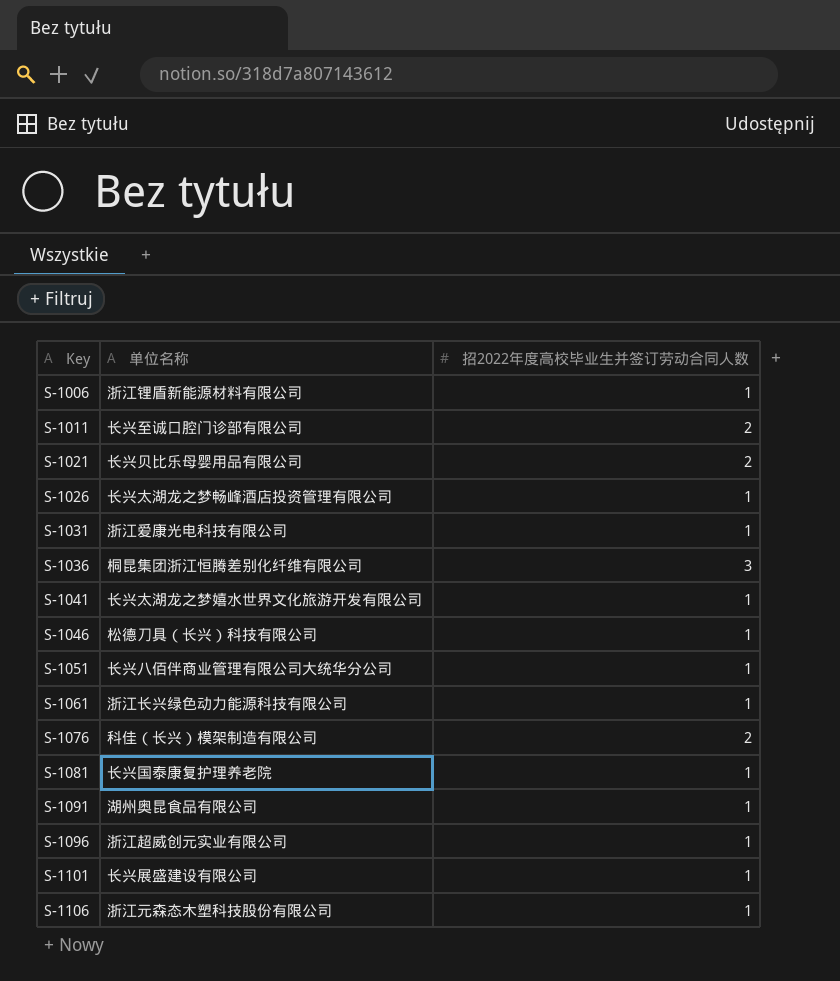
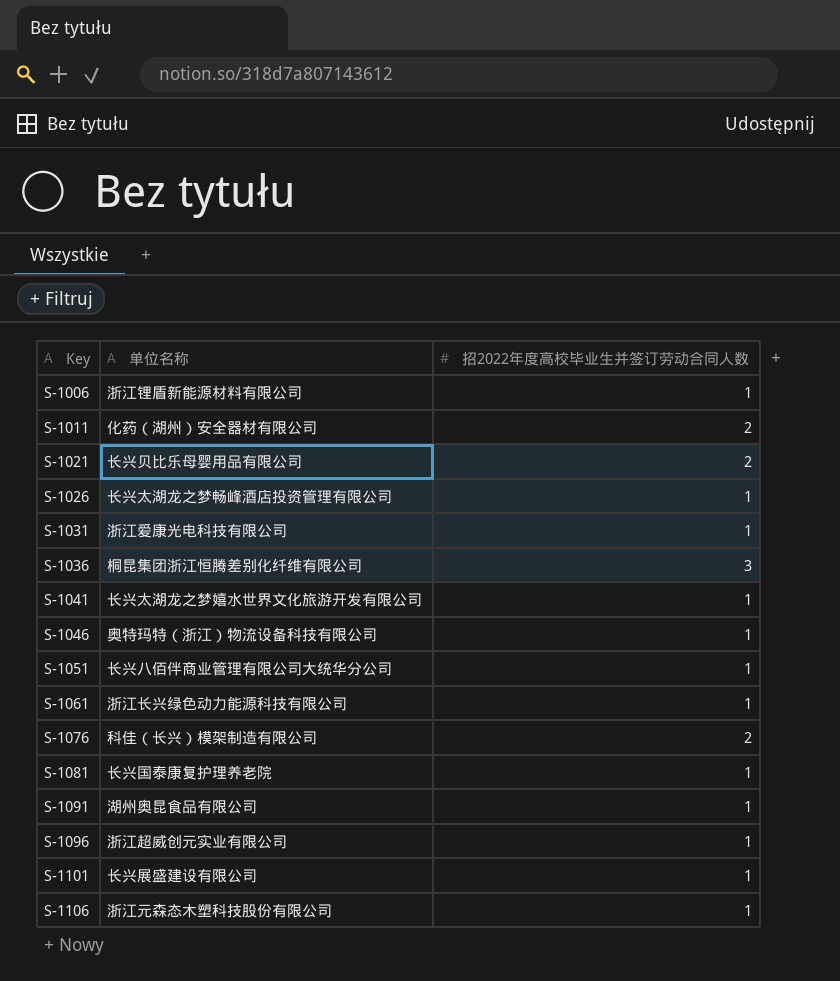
S-1011 | 单位名称: 长兴至诚口腔门诊部有限公司 -> 化药（湖州）安全器材有限公司
S-1046 | 单位名称: 松德刀具（长兴）科技有限公司 -> 奥特玛特（浙江）物流设备科技有限公司

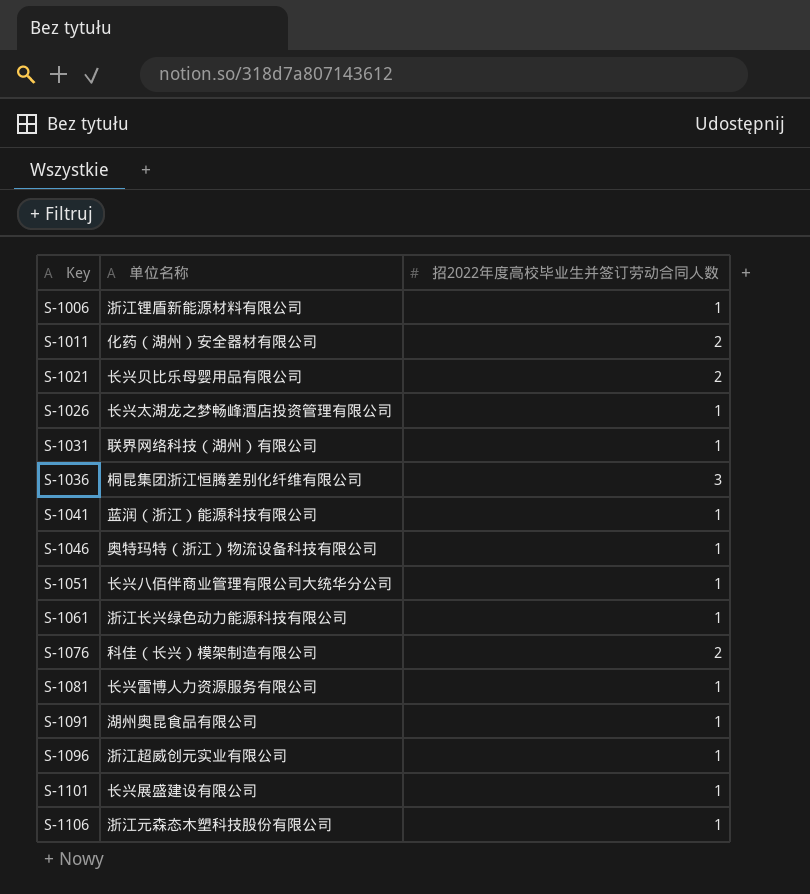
S-1031 | 单位名称: 浙江爱康光电科技有限公司 -> 联界网络科技（湖州）有限公司
S-1041 | 单位名称: 长兴太湖龙之梦嬉水世界文化旅游开发有限公司 -> 蓝润（浙江）能源科技有限公司
S-1081 | 单位名称: 长兴国泰康复护理养老院 -> 长兴雷博人力资源服务有限公司

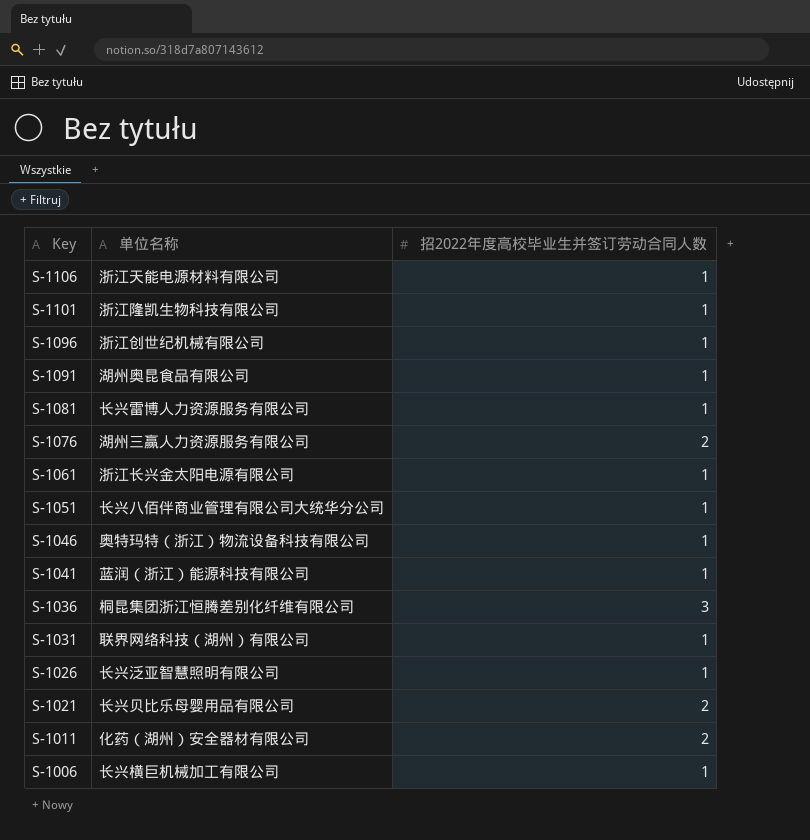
row order: Key ascending -> Key descending
S-1106 | 单位名称: 浙江元森态木塑科技股份有限公司 -> 浙江天能电源材料有限公司
S-1101 | 单位名称: 长兴展盛建设有限公司 -> 浙江隆凯生物科技有限公司
S-1096 | 单位名称: 浙江超威创元实业有限公司 -> 浙江创世纪机械有限公司
S-1076 | 单位名称: 科佳（长兴）模架制造有限公司 -> 湖州三赢人力资源服务有限公司
S-1061 | 单位名称: 浙江长兴绿色动力能源科技有限公司 -> 浙江长兴金太阳电源有限公司
S-1026 | 单位名称: 长兴太湖龙之梦畅峰酒店投资管理有限公司 -> 长兴泛亚智慧照明有限公司
S-1006 | 单位名称: 浙江锂盾新能源材料有限公司 -> 长兴横巨机械加工有限公司

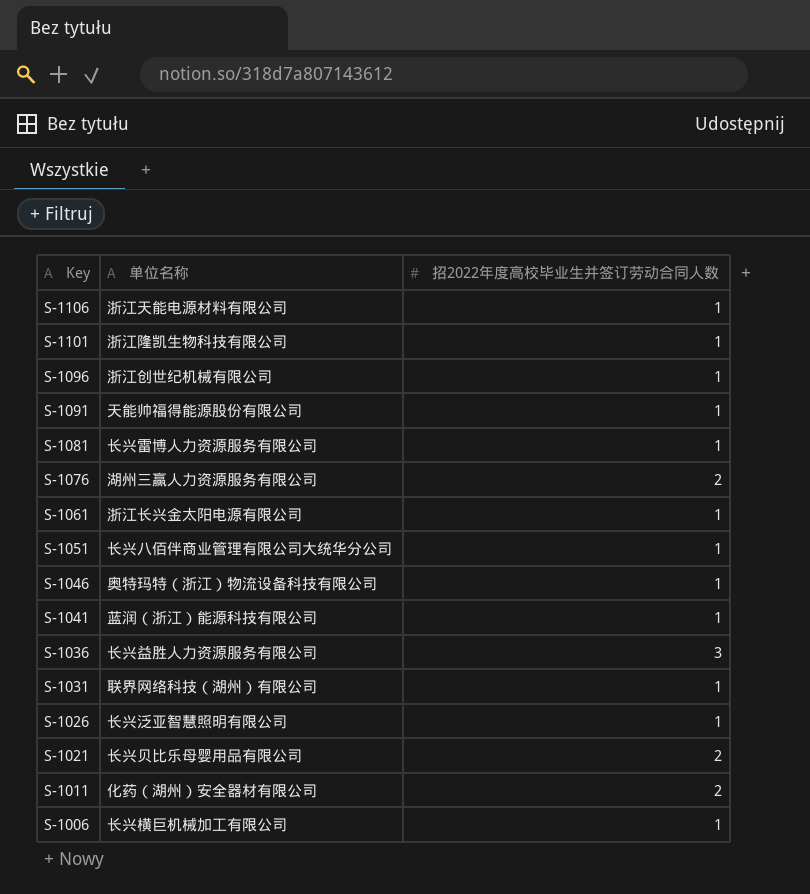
S-1091 | 单位名称: 湖州奥昆食品有限公司 -> 天能帅福得能源股份有限公司
S-1036 | 单位名称: 桐昆集团浙江恒腾差别化纤维有限公司 -> 长兴益胜人力资源服务有限公司

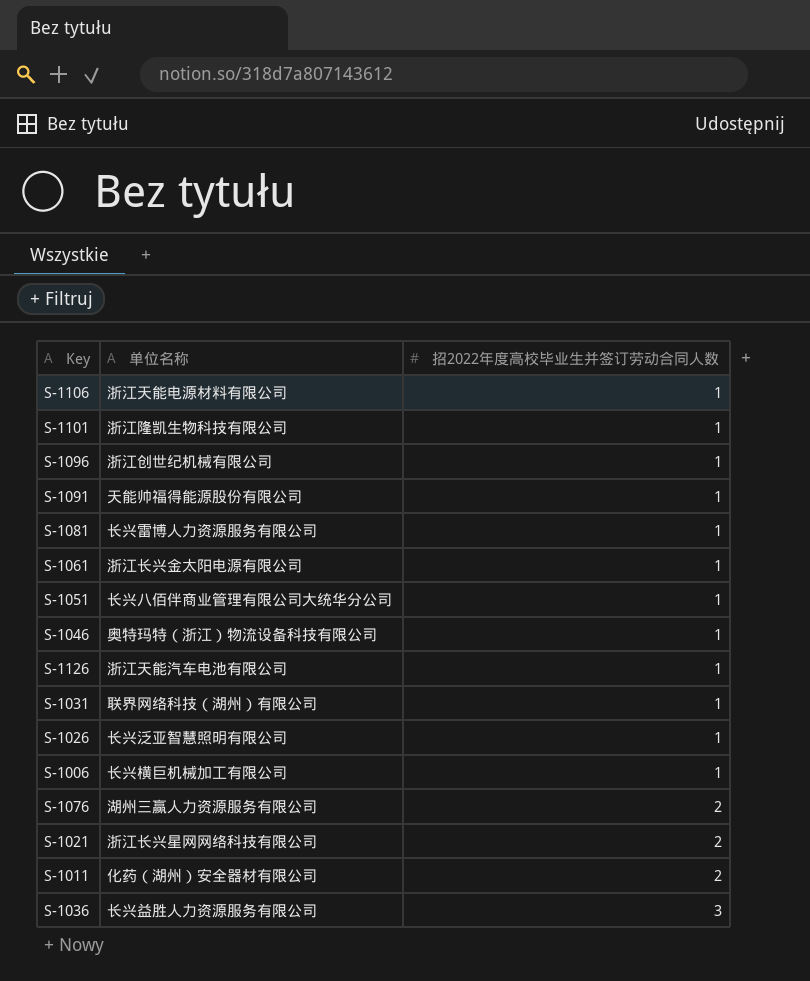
row order: Key descending -> 招2022年度高校毕业生并签订劳动合同人数 ascending
row S-1041: 蓝润（浙江）能源科技有限公司 | 1 -> none
row S-1126: none -> 浙江天能汽车电池有限公司 | 1
S-1021 | 单位名称: 长兴贝比乐母婴用品有限公司 -> 浙江长兴星网网络科技有限公司

